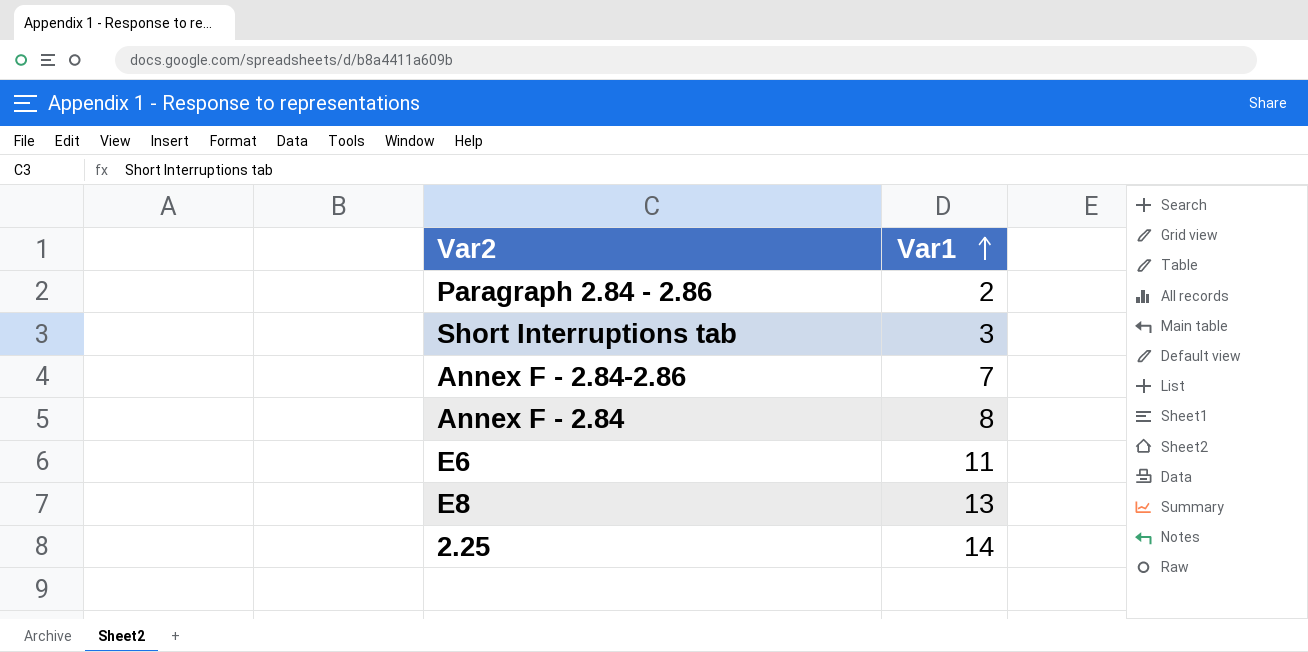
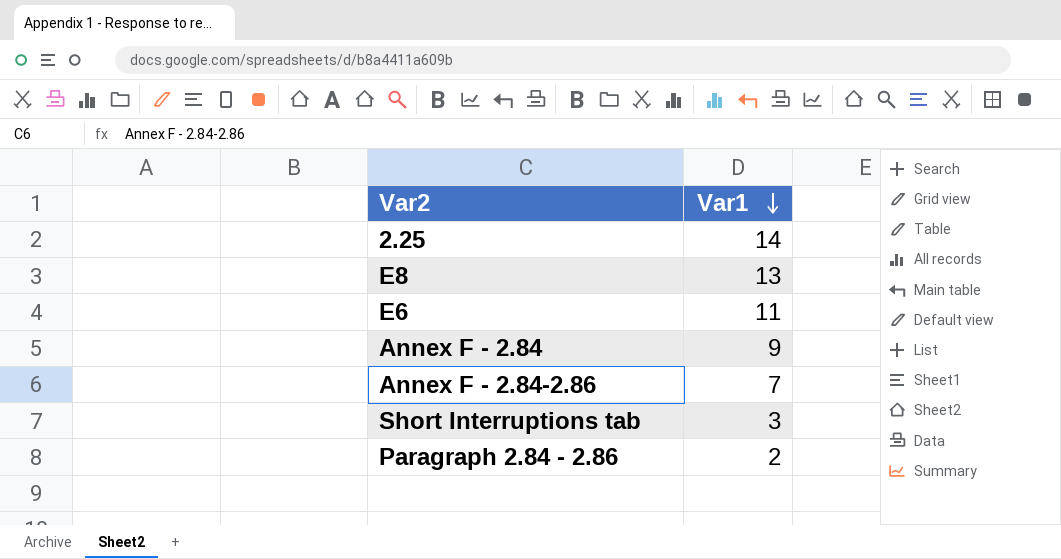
row order: Var1 ascending -> Var1 descending
Annex F - 2.84 | Var1: 8 -> 9

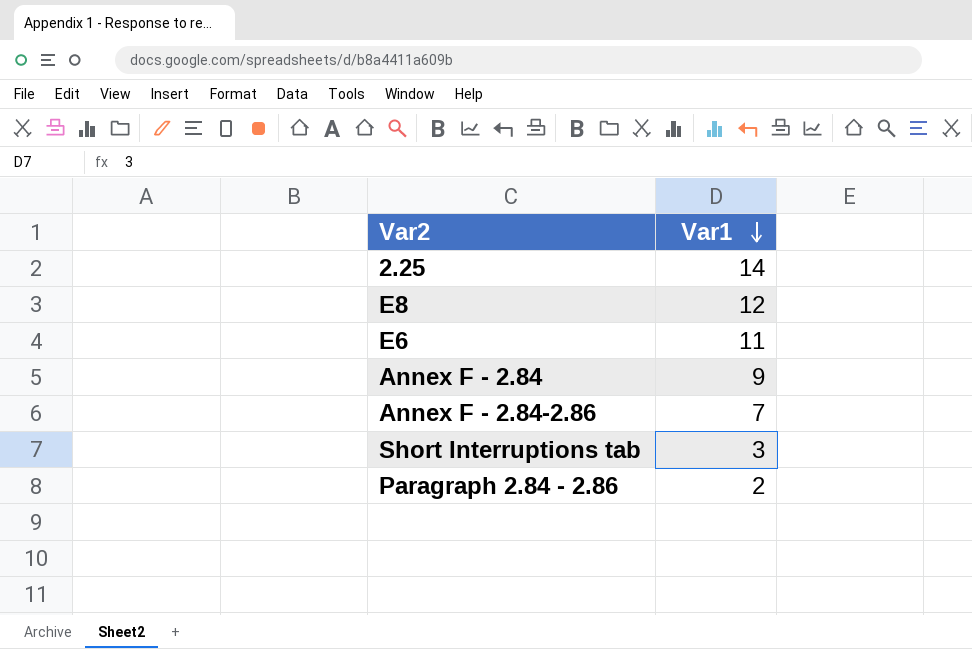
E8 | Var1: 13 -> 12

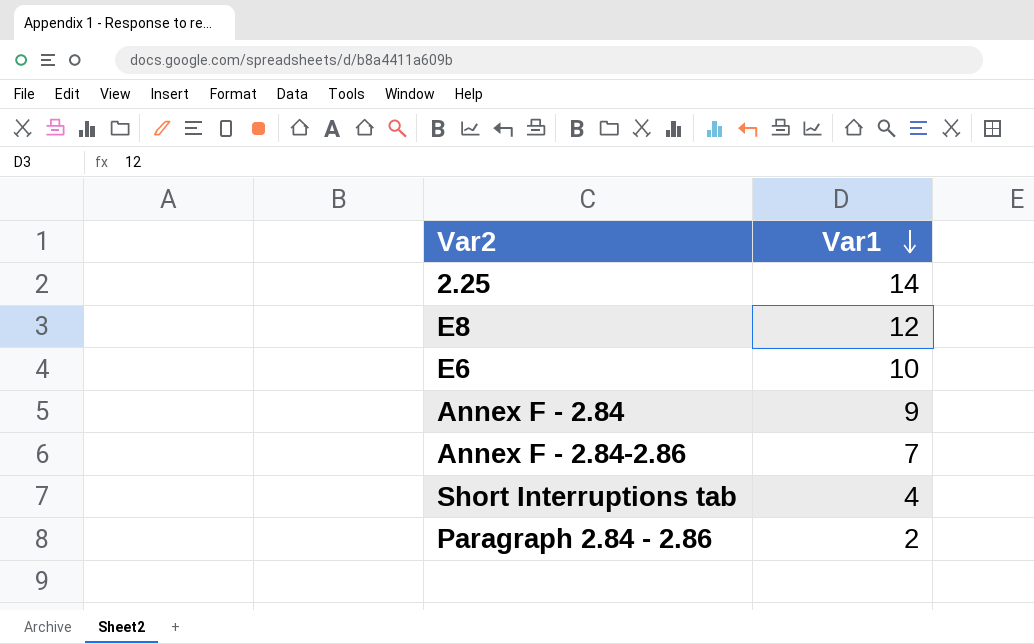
E6 | Var1: 11 -> 10
Short Interruptions tab | Var1: 3 -> 4

